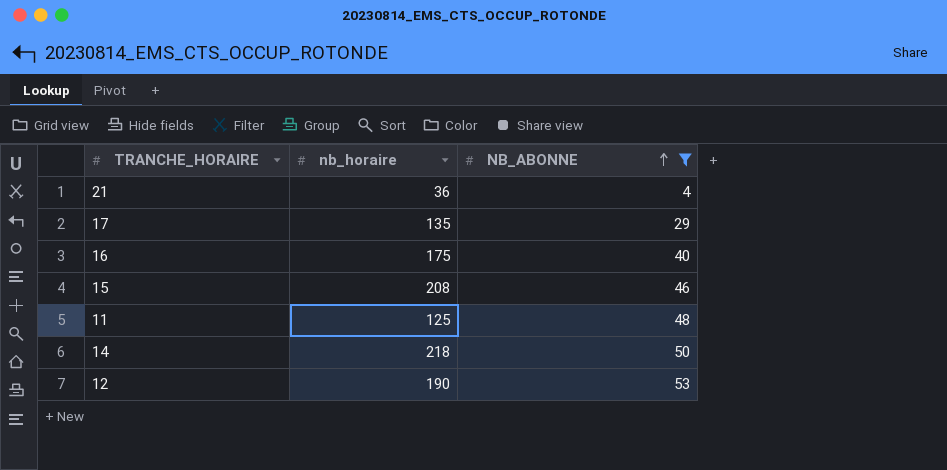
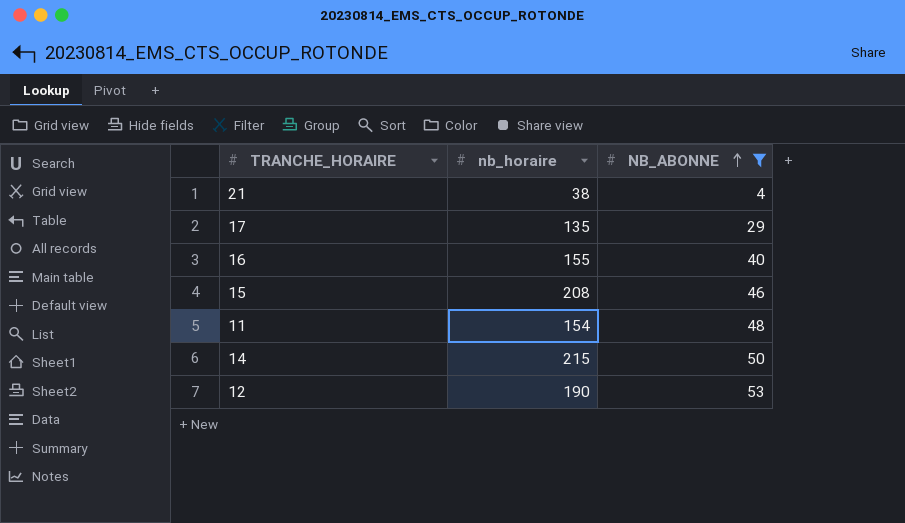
21 | nb_horaire: 36 -> 38
16 | nb_horaire: 175 -> 155
11 | nb_horaire: 125 -> 154
14 | nb_horaire: 218 -> 215

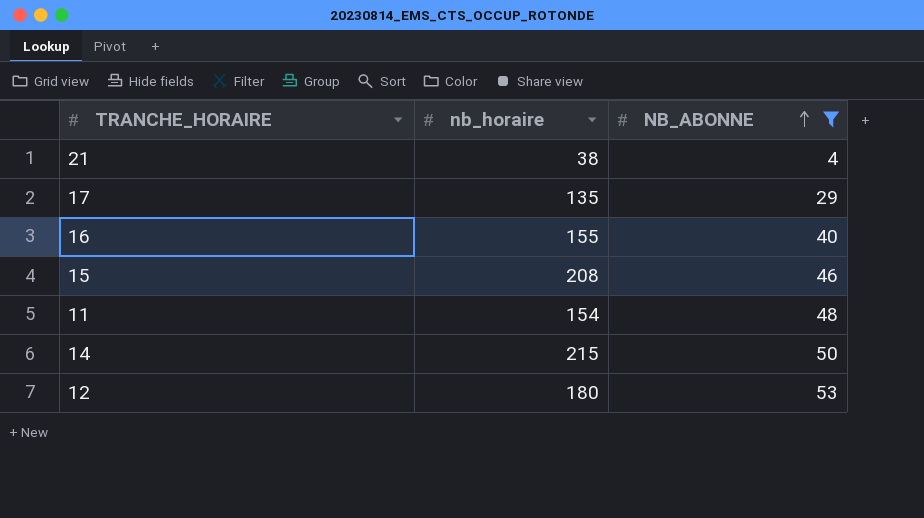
12 | nb_horaire: 190 -> 180

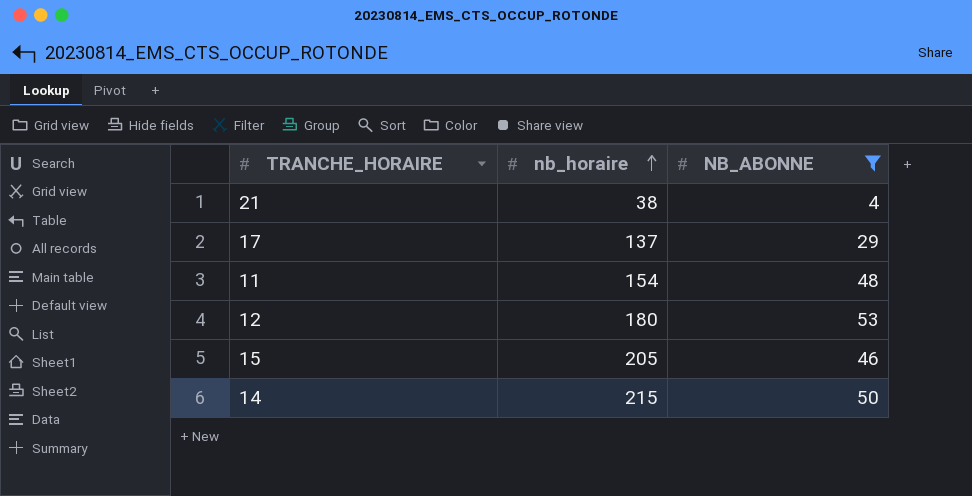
row order: NB_ABONNE ascending -> nb_horaire ascending
row 16: 155 | 40 -> none
17 | nb_horaire: 135 -> 137
15 | nb_horaire: 208 -> 205

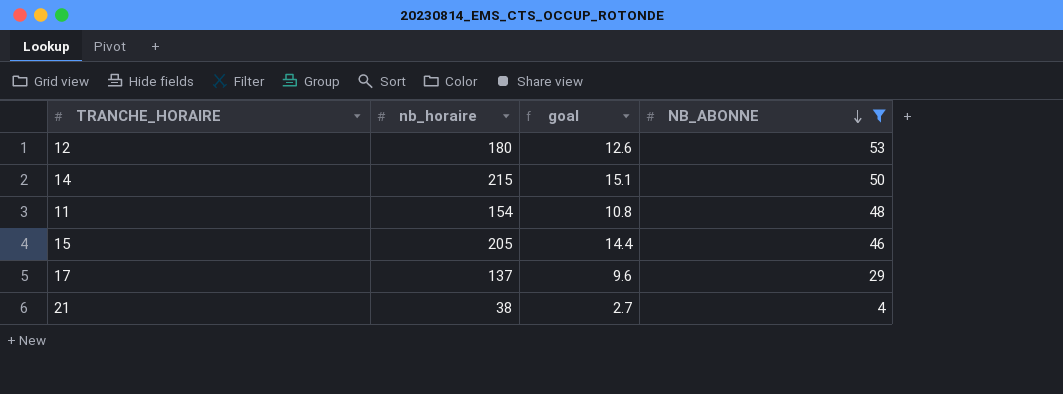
row order: nb_horaire ascending -> NB_ABONNE descending
column goal | formula: none -> [nb_horaire] * 0.07

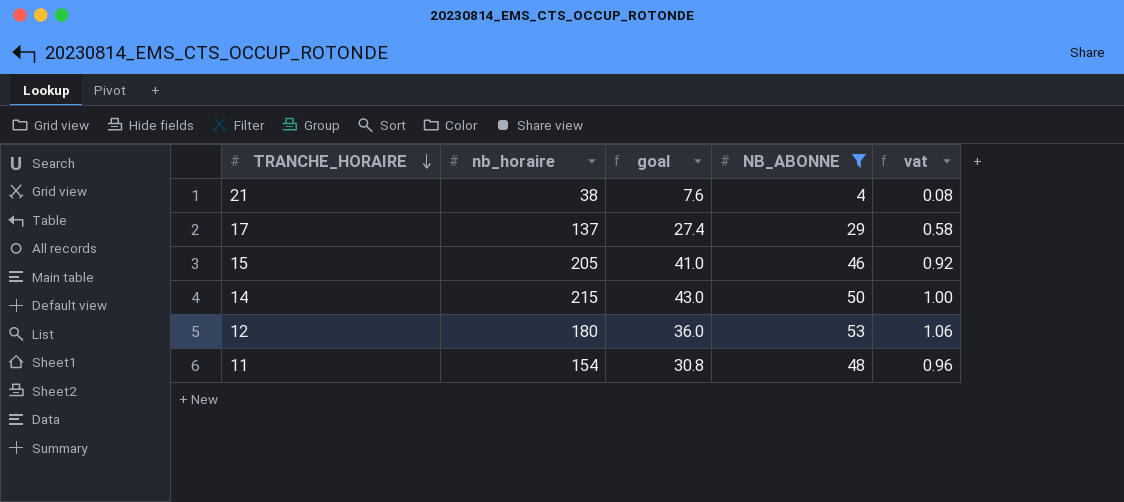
row order: NB_ABONNE descending -> TRANCHE_HORAIRE descending
column goal | formula: [nb_horaire] * 0.07 -> [nb_horaire] * 0.2
column vat | formula: none -> [NB_ABONNE] * 0.02

